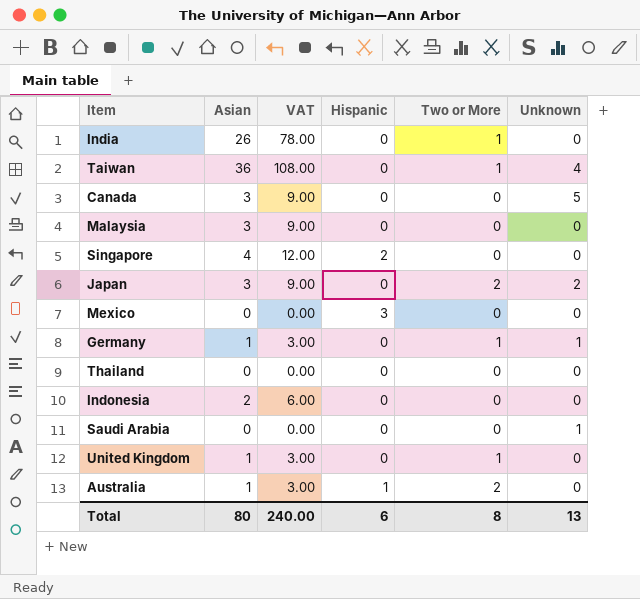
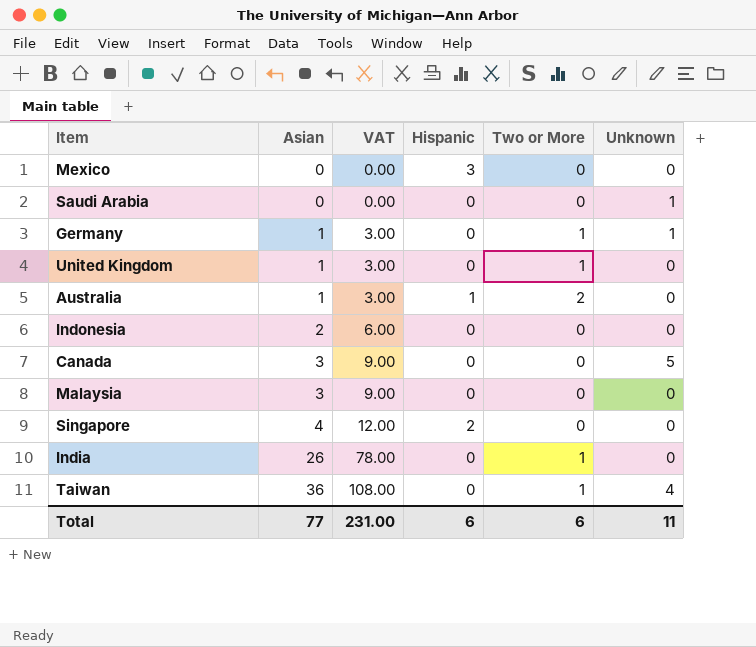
row order: none -> Asian ascending
row Japan: 3 | 9.00 | 0 | 2 | 2 -> none
row Thailand: 0 | 0.00 | 0 | 0 | 0 -> none
Total | Asian: 80 -> 77
Total | VAT: 240.00 -> 231.00
Total | Two or More: 8 -> 6
Total | Unknown: 13 -> 11

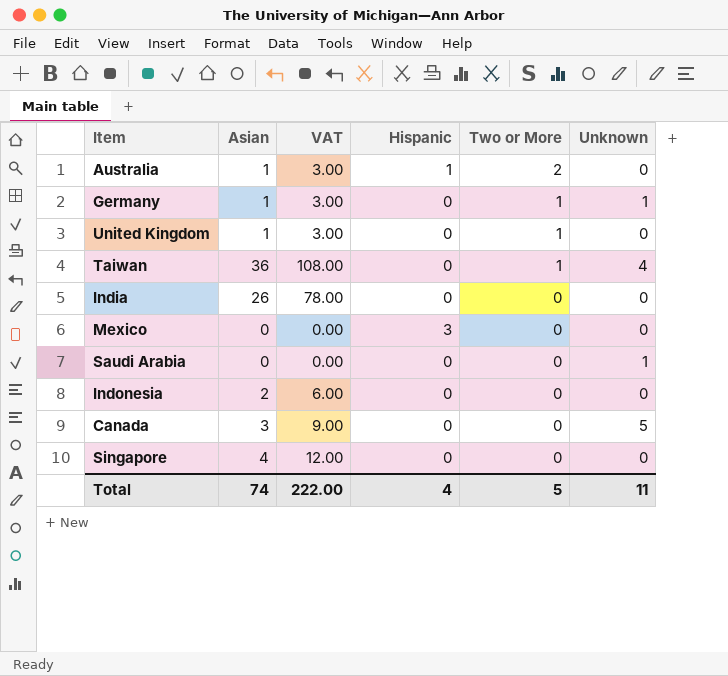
row order: Asian ascending -> Two or More descending
row Malaysia: 3 | 9.00 | 0 | 0 | 0 -> none
India | Two or More: 1 -> 0
Singapore | Hispanic: 2 -> 0
Total | Asian: 77 -> 74
Total | VAT: 231.00 -> 222.00
Total | Hispanic: 6 -> 4
Total | Two or More: 6 -> 5

